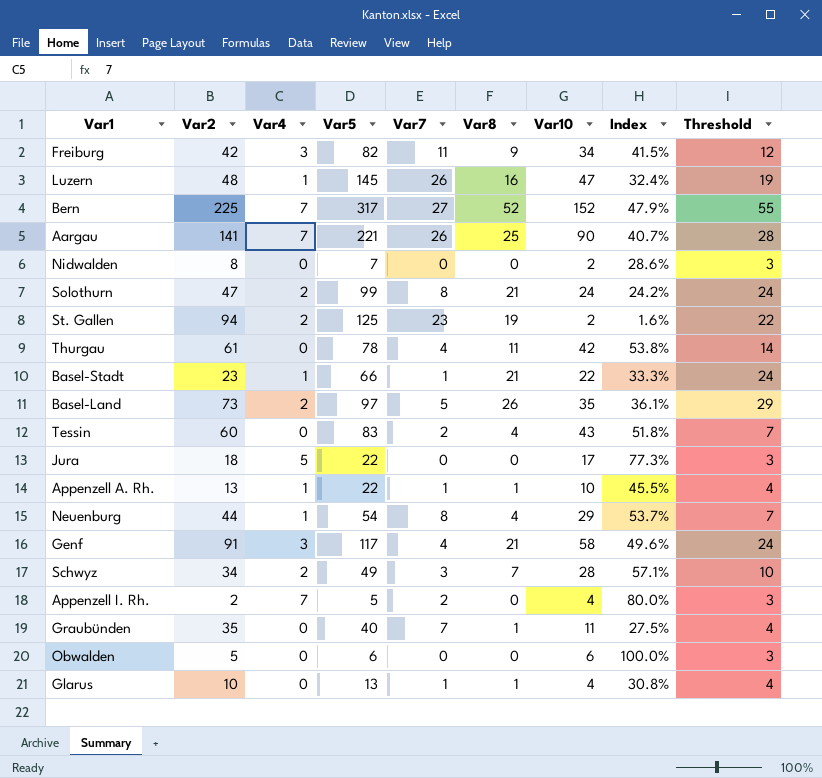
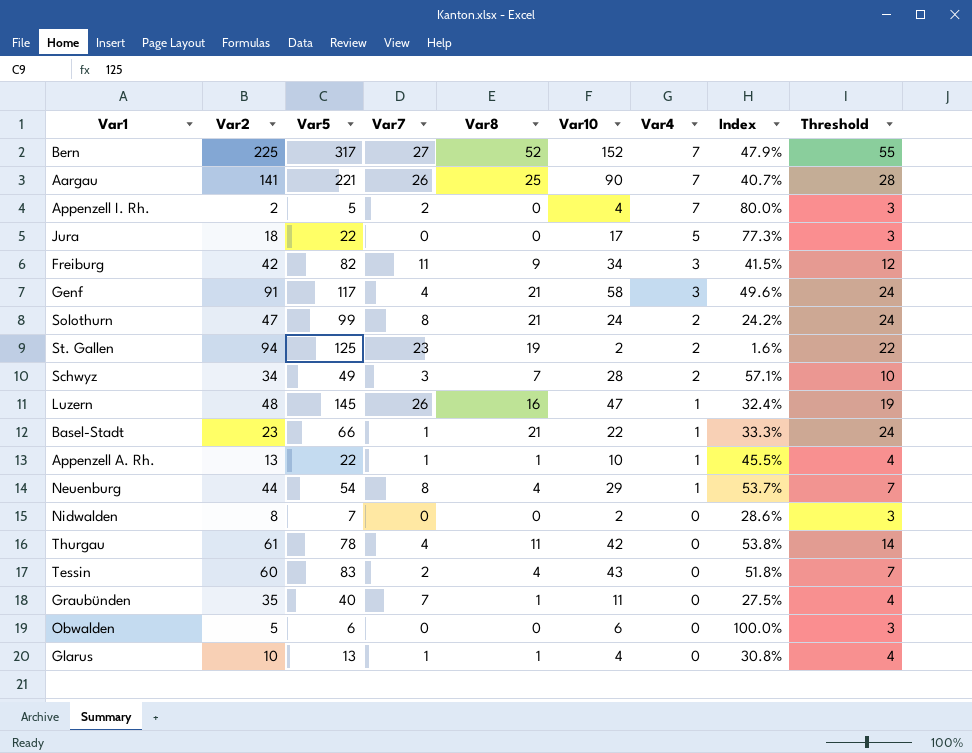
row order: none -> Var4 descending
column Var4 | position: 3 -> 7
row Basel-Land: 73 | 2 | 97 | 5 | 26 | 35 | 36.1% | 29 -> none

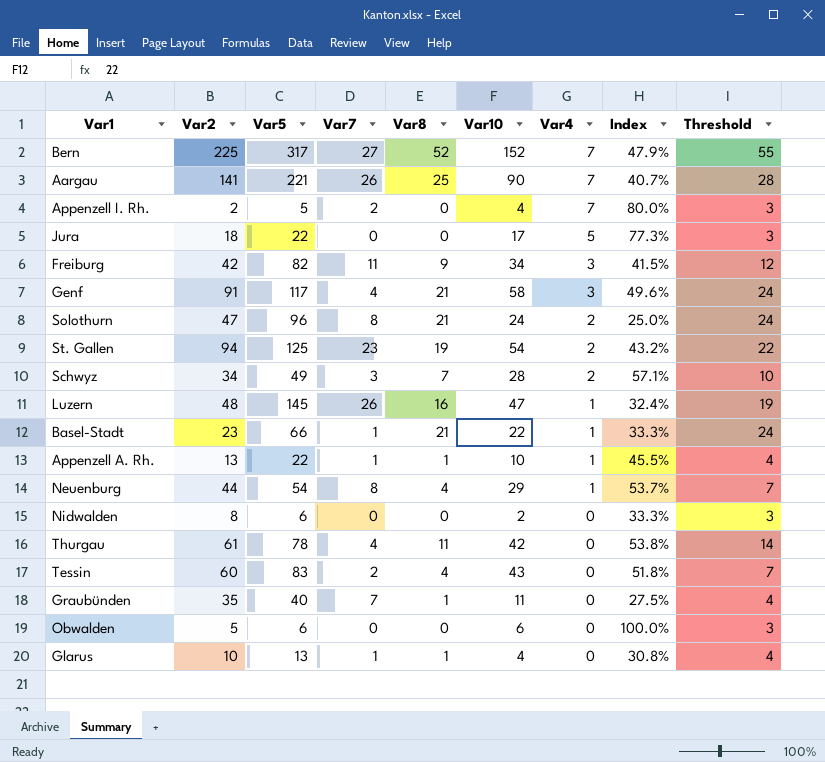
Solothurn | Var5: 99 -> 96
Solothurn | Index: 24.2% -> 25.0%
St. Gallen | Var10: 2 -> 54
St. Gallen | Index: 1.6% -> 43.2%
Nidwalden | Var5: 7 -> 6
Nidwalden | Index: 28.6% -> 33.3%

